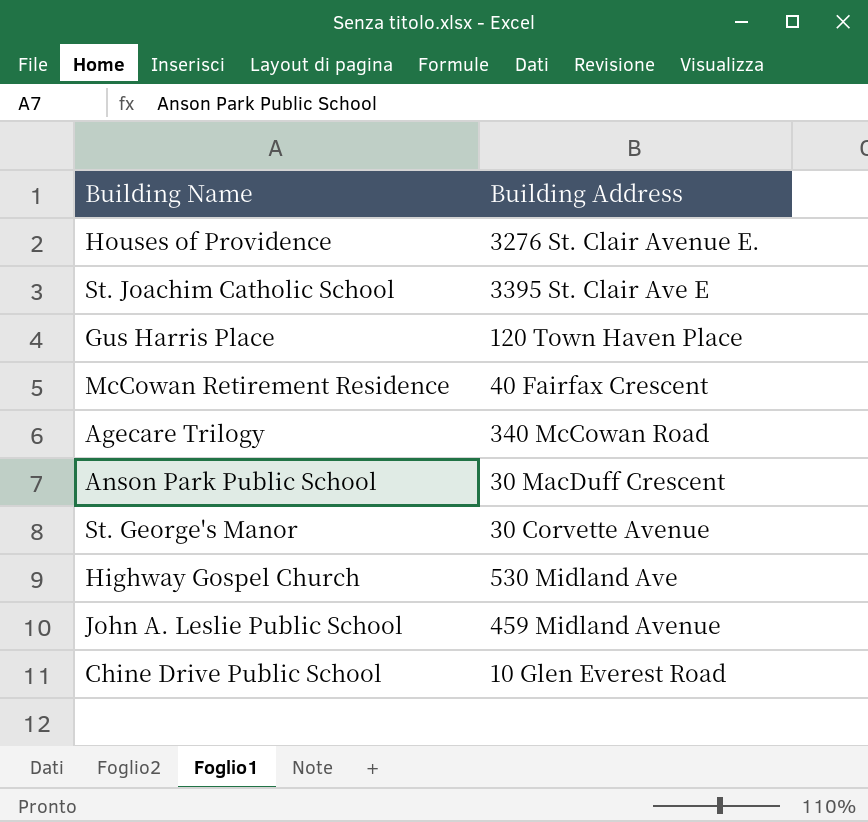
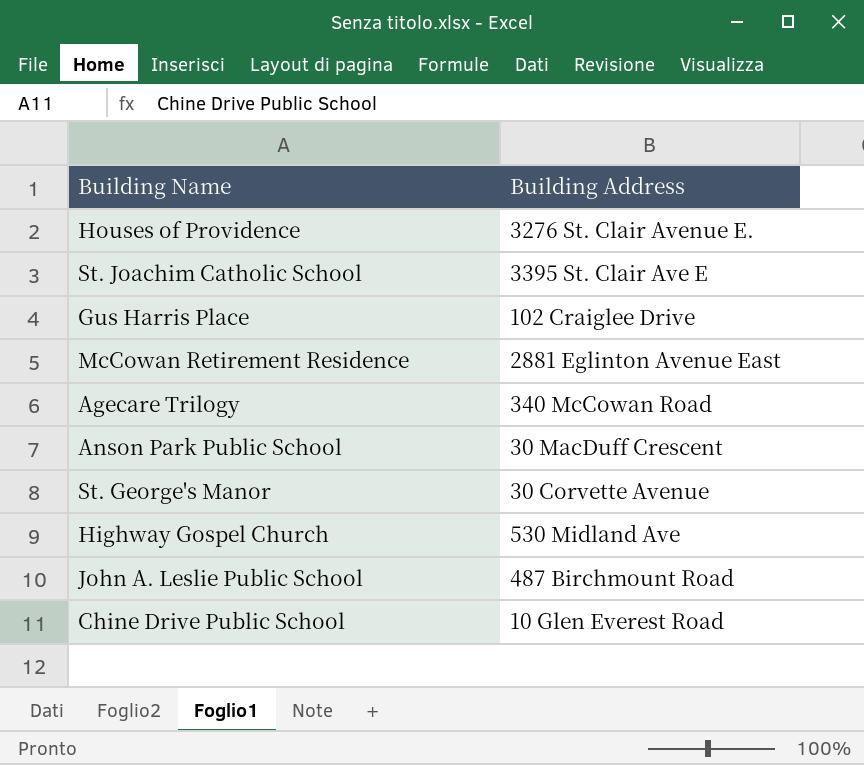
Gus Harris Place | Building Address: 120 Town Haven Place -> 102 Craiglee Drive
McCowan Retirement Residence | Building Address: 40 Fairfax Crescent -> 2881 Eglinton Avenue East
John A. Leslie Public School | Building Address: 459 Midland Avenue -> 487 Birchmount Road

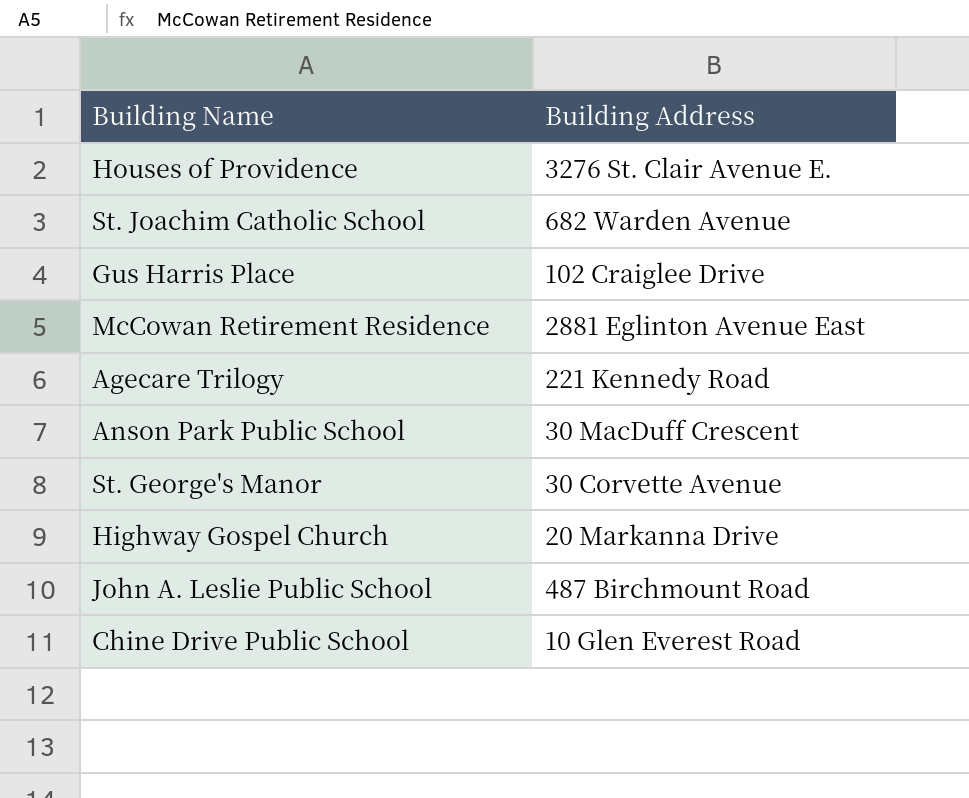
St. Joachim Catholic School | Building Address: 3395 St. Clair Ave E -> 682 Warden Avenue
Agecare Trilogy | Building Address: 340 McCowan Road -> 221 Kennedy Road
Highway Gospel Church | Building Address: 530 Midland Ave -> 20 Markanna Drive

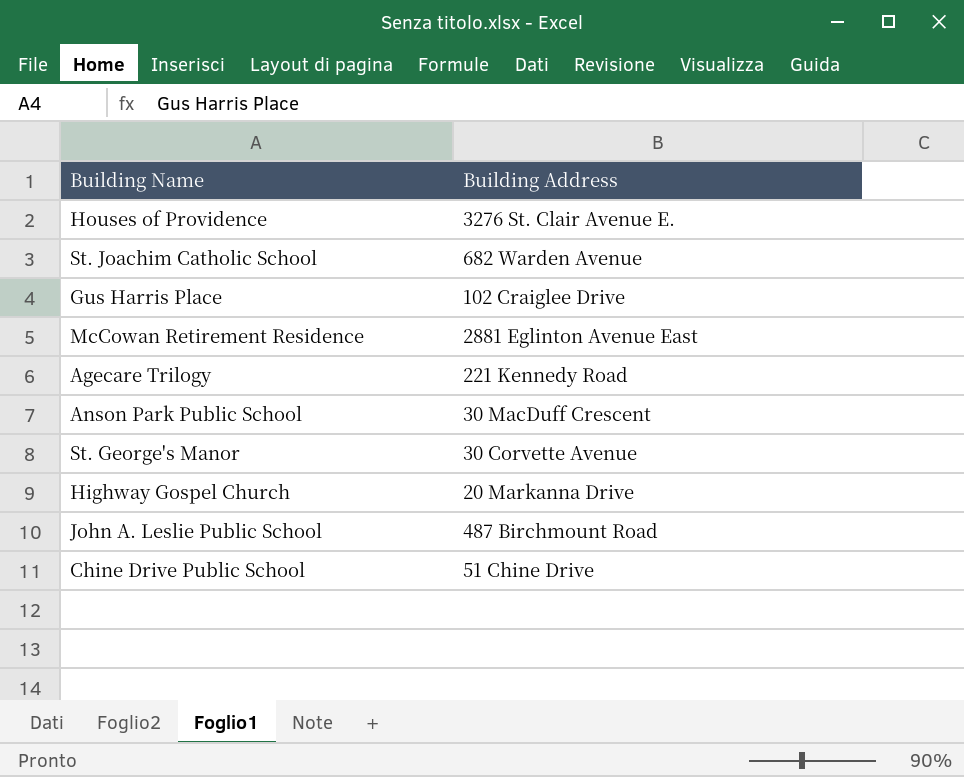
Chine Drive Public School | Building Address: 10 Glen Everest Road -> 51 Chine Drive

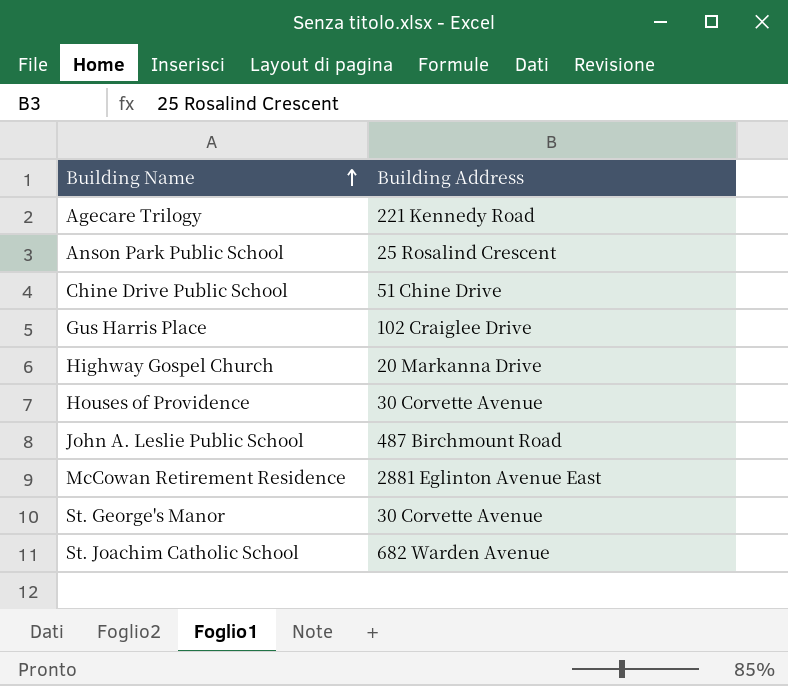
row order: none -> Building Name ascending
Anson Park Public School | Building Address: 30 MacDuff Crescent -> 25 Rosalind Crescent
Houses of Providence | Building Address: 3276 St. Clair Avenue E. -> 30 Corvette Avenue

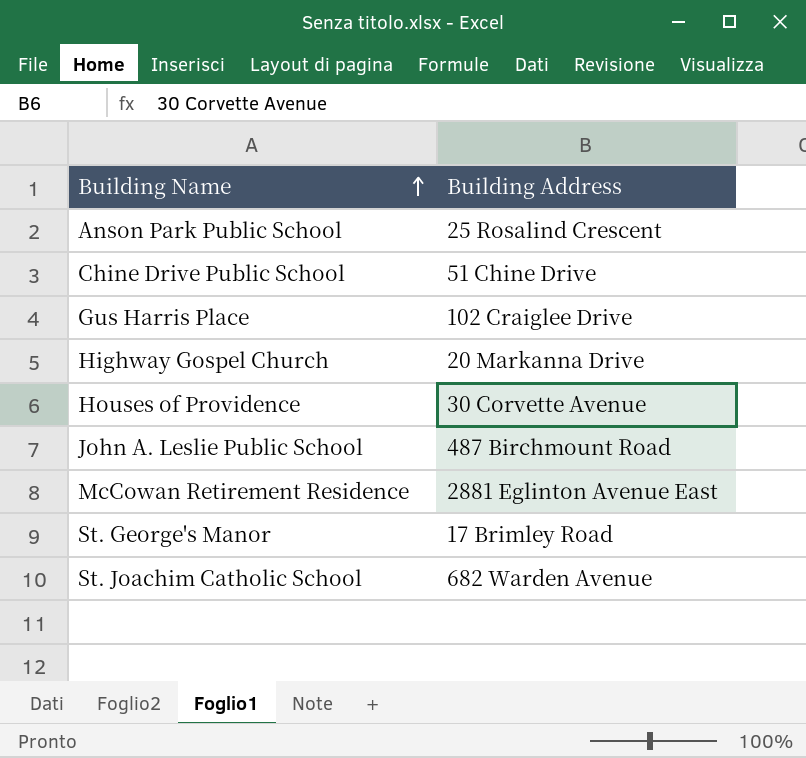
row Agecare Trilogy: 221 Kennedy Road -> none
St. George's Manor | Building Address: 30 Corvette Avenue -> 17 Brimley Road

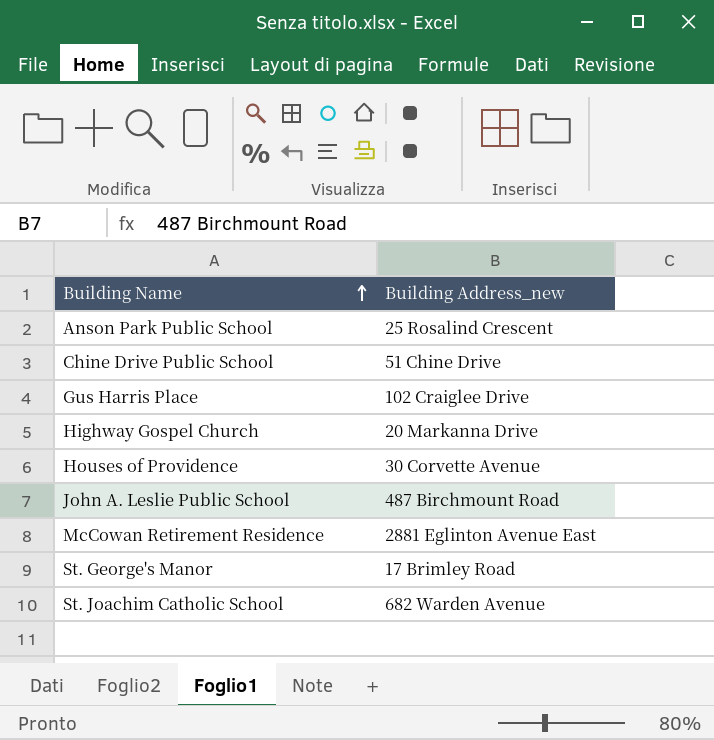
column name: Building Address -> Building Address_new

